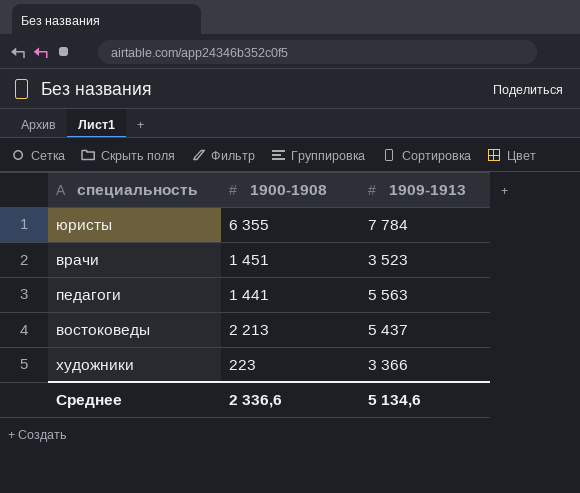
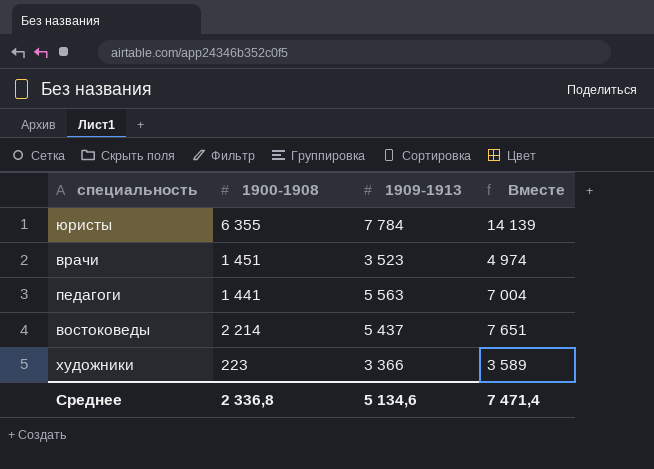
column Вместе | formula: none -> [1900-1908] + [1909-1913]
востоковеды | 1900-1908: 2 213 -> 2 214
Среднее | 1900-1908: 2 336,6 -> 2 336,8

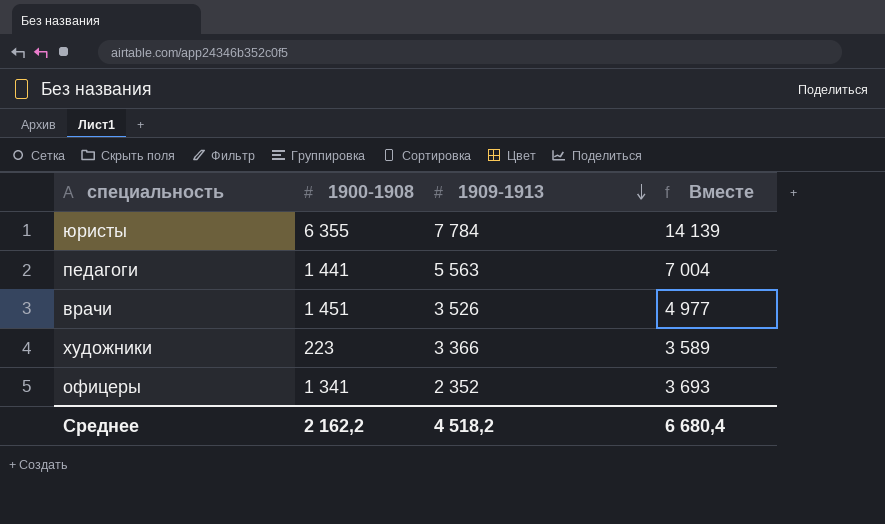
row order: none -> 1909-1913 descending
row востоковеды: 2 214 | 5 437 | 7 651 -> none
врачи | 1909-1913: 3 523 -> 3 526
врачи | Вместе: 4 974 -> 4 977
row офицеры: none -> 1 341 | 2 352 | 3 693
Среднее | 1900-1908: 2 336,8 -> 2 162,2
Среднее | 1909-1913: 5 134,6 -> 4 518,2
Среднее | Вместе: 7 471,4 -> 6 680,4

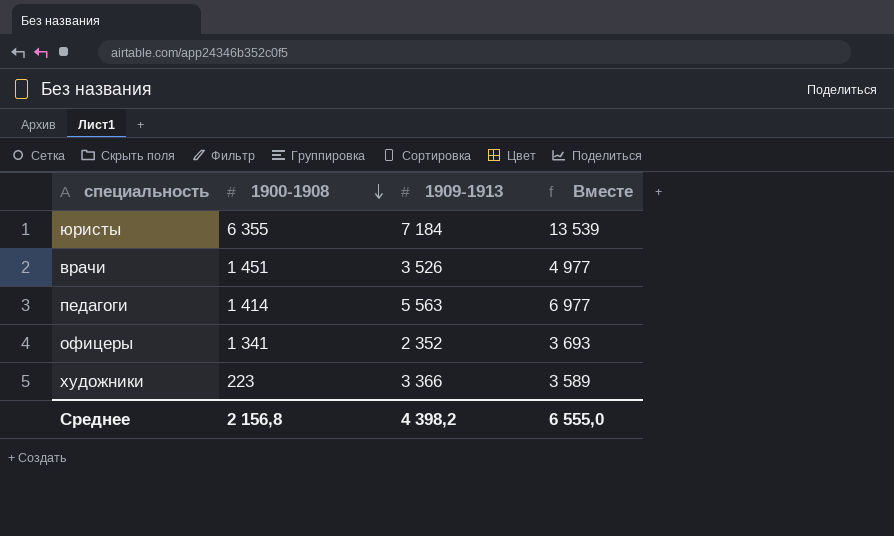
row order: 1909-1913 descending -> 1900-1908 descending
юристы | 1909-1913: 7 784 -> 7 184
юристы | Вместе: 14 139 -> 13 539
педагоги | 1900-1908: 1 441 -> 1 414
педагоги | Вместе: 7 004 -> 6 977
Среднее | 1900-1908: 2 162,2 -> 2 156,8
Среднее | 1909-1913: 4 518,2 -> 4 398,2
Среднее | Вместе: 6 680,4 -> 6 555,0

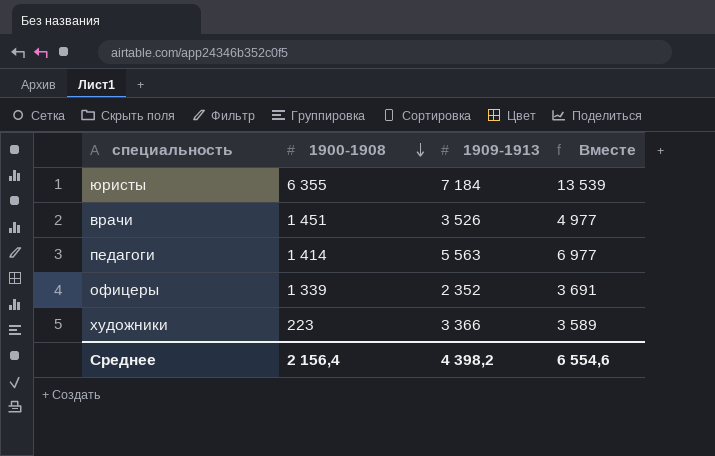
офицеры | 1900-1908: 1 341 -> 1 339
офицеры | Вместе: 3 693 -> 3 691
Среднее | 1900-1908: 2 156,8 -> 2 156,4
Среднее | Вместе: 6 555,0 -> 6 554,6

